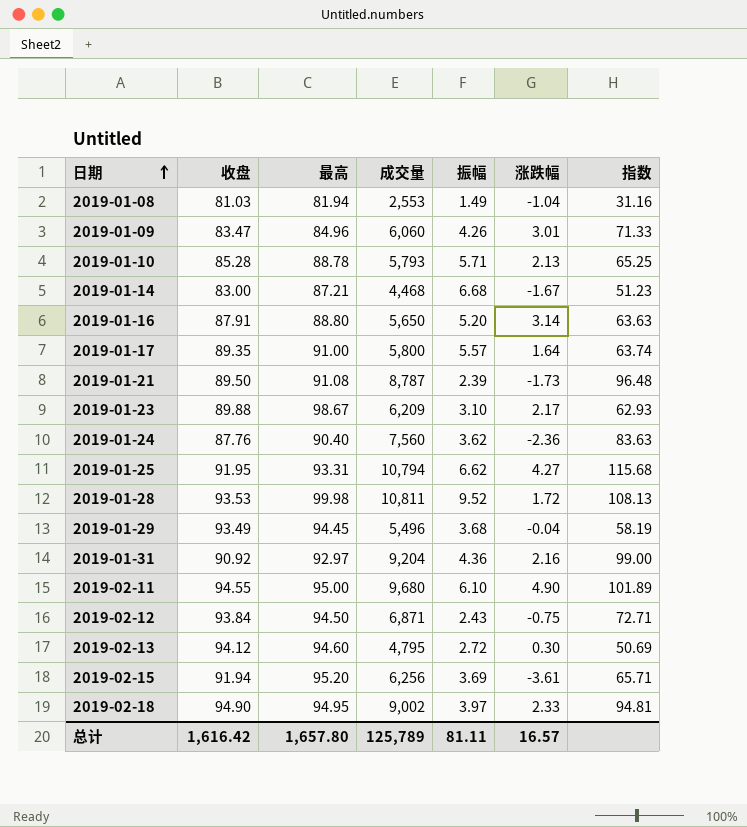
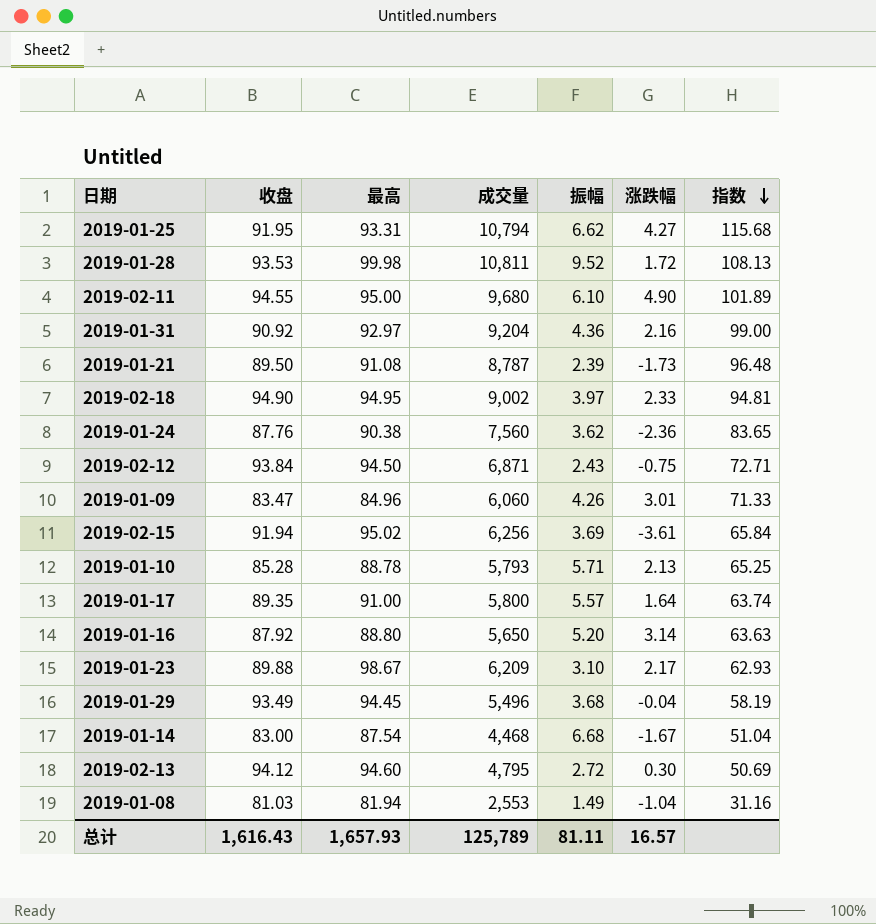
row order: 日期 ascending -> 指数 descending
2019-01-24 | 最高: 90.40 -> 90.38
2019-01-24 | 指数: 83.63 -> 83.65
2019-02-15 | 最高: 95.20 -> 95.02
2019-02-15 | 指数: 65.71 -> 65.84
2019-01-16 | 收盘: 87.91 -> 87.92
2019-01-14 | 最高: 87.21 -> 87.54
2019-01-14 | 指数: 51.23 -> 51.04
总计 | 收盘: 1,616.42 -> 1,616.43
总计 | 最高: 1,657.80 -> 1,657.93

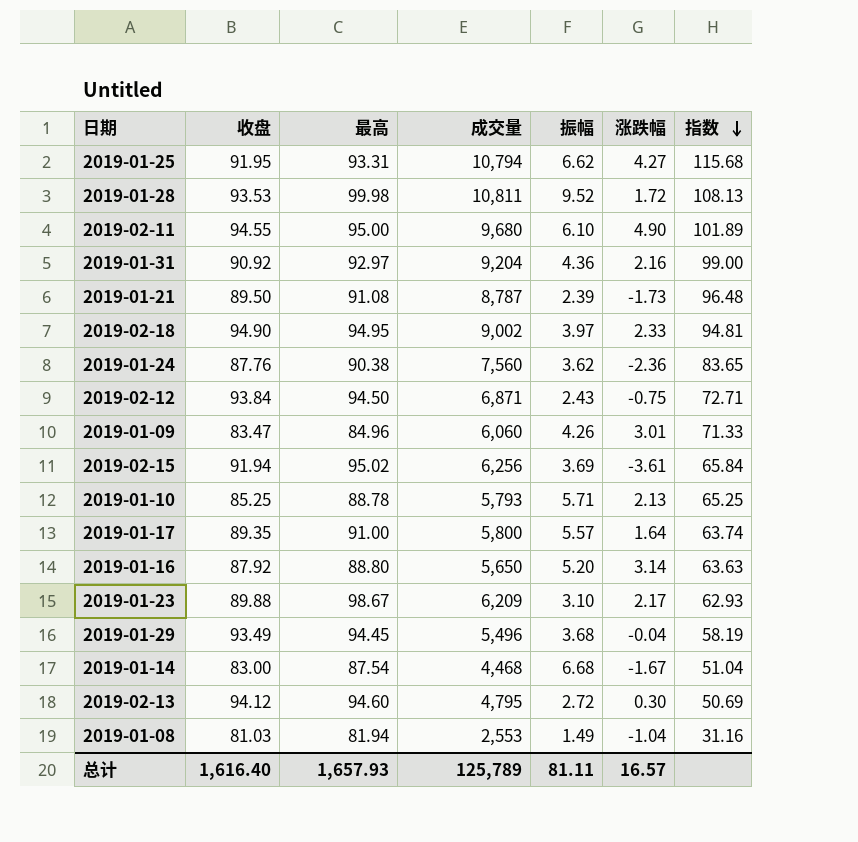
2019-01-10 | 收盘: 85.28 -> 85.25
总计 | 收盘: 1,616.43 -> 1,616.40

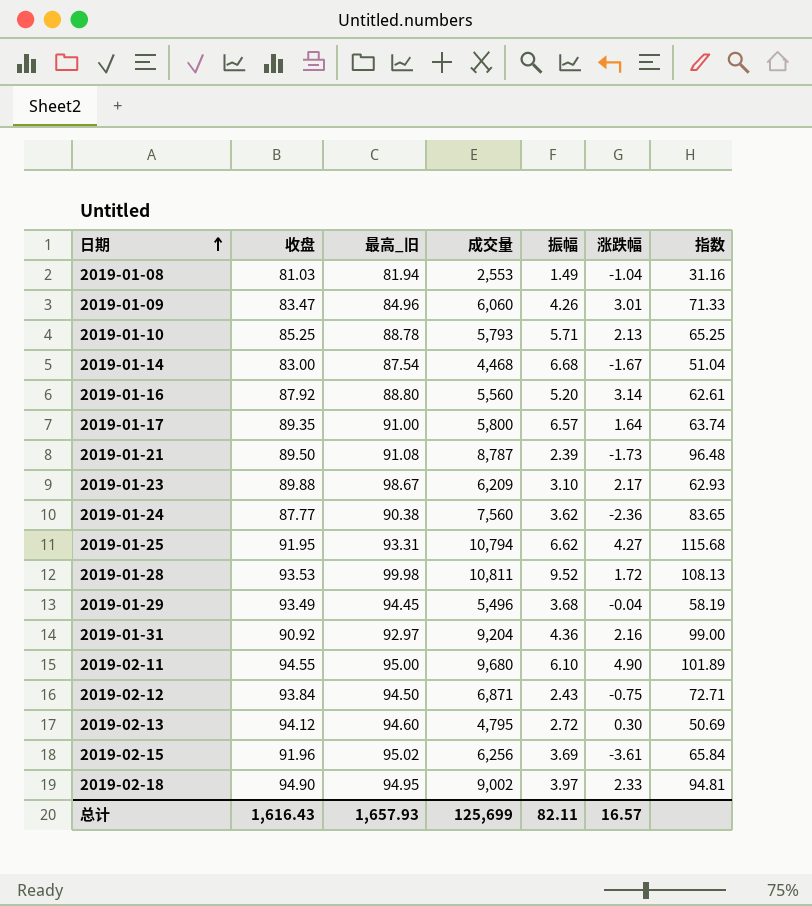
row order: 指数 descending -> 日期 ascending
column name: 最高 -> 最高_旧
2019-01-16 | 成交量: 5,650 -> 5,560
2019-01-16 | 指数: 63.63 -> 62.61
2019-01-17 | 振幅: 5.57 -> 6.57
2019-01-24 | 收盘: 87.76 -> 87.77
2019-02-15 | 收盘: 91.94 -> 91.96
总计 | 收盘: 1,616.40 -> 1,616.43
总计 | 成交量: 125,789 -> 125,699
总计 | 振幅: 81.11 -> 82.11

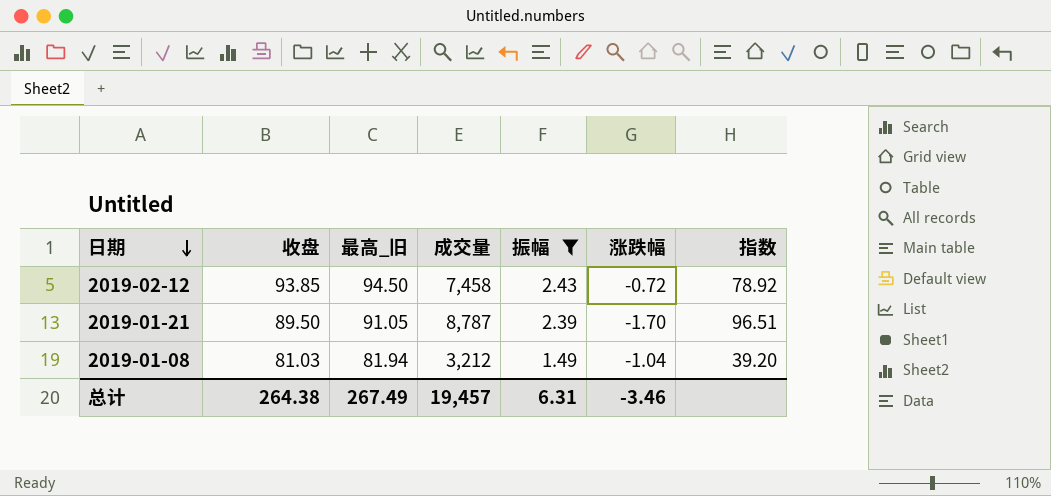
filter: none -> 振幅 <= 2.43
row order: 日期 ascending -> 日期 descending
2019-02-12 | 收盘: 93.84 -> 93.85
2019-02-12 | 成交量: 6,871 -> 7,458
2019-02-12 | 涨跌幅: -0.75 -> -0.72
2019-02-12 | 指数: 72.71 -> 78.92
2019-01-21 | 最高_旧: 91.08 -> 91.05
2019-01-21 | 涨跌幅: -1.73 -> -1.70
2019-01-21 | 指数: 96.48 -> 96.51
2019-01-08 | 成交量: 2,553 -> 3,212
2019-01-08 | 指数: 31.16 -> 39.20
总计 | 收盘: 1,616.43 -> 264.38
总计 | 最高_旧: 1,657.93 -> 267.49
总计 | 成交量: 125,699 -> 19,457
总计 | 振幅: 82.11 -> 6.31
总计 | 涨跌幅: 16.57 -> -3.46

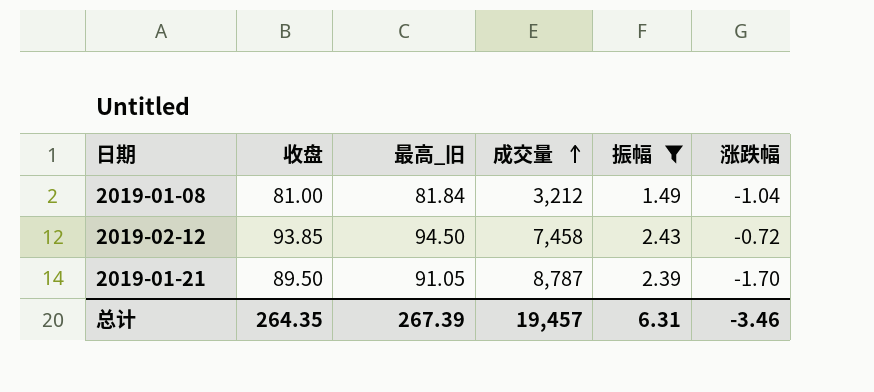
row order: 日期 descending -> 成交量 ascending
column 指数 | formula: [成交量] / [最高_旧] -> none
2019-01-08 | 收盘: 81.03 -> 81.00
2019-01-08 | 最高_旧: 81.94 -> 81.84
总计 | 收盘: 264.38 -> 264.35
总计 | 最高_旧: 267.49 -> 267.39

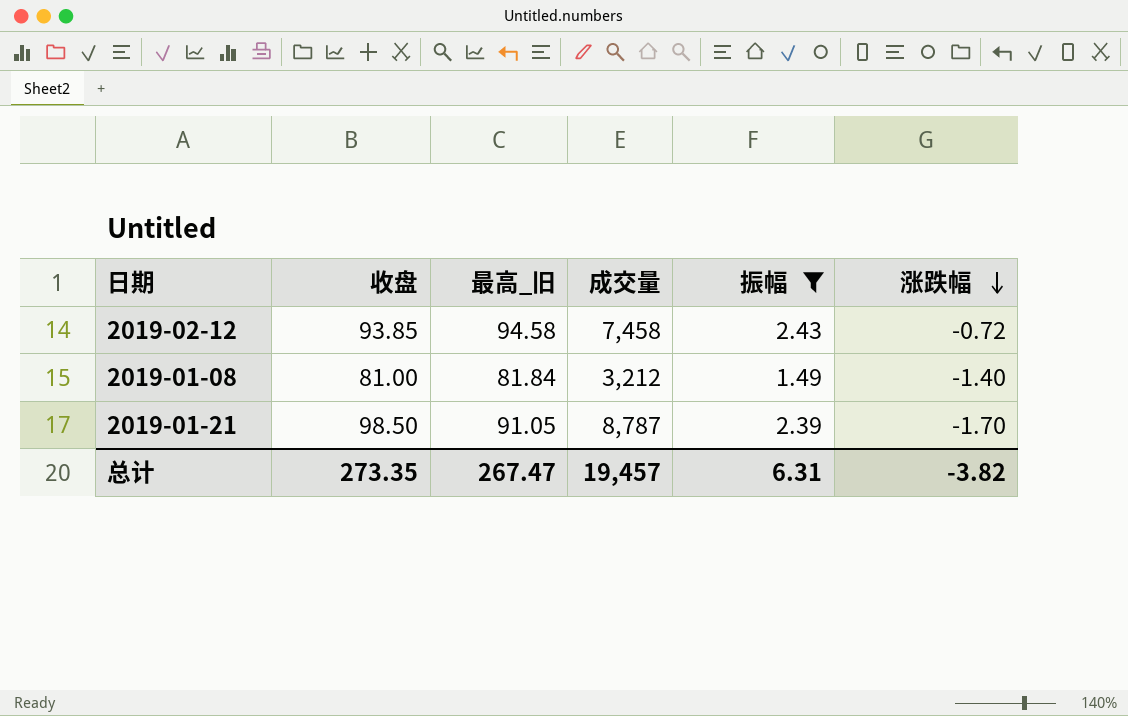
row order: 成交量 ascending -> 涨跌幅 descending
2019-02-12 | 最高_旧: 94.50 -> 94.58
2019-01-08 | 涨跌幅: -1.04 -> -1.40
2019-01-21 | 收盘: 89.50 -> 98.50
总计 | 收盘: 264.35 -> 273.35
总计 | 最高_旧: 267.39 -> 267.47
总计 | 涨跌幅: -3.46 -> -3.82

